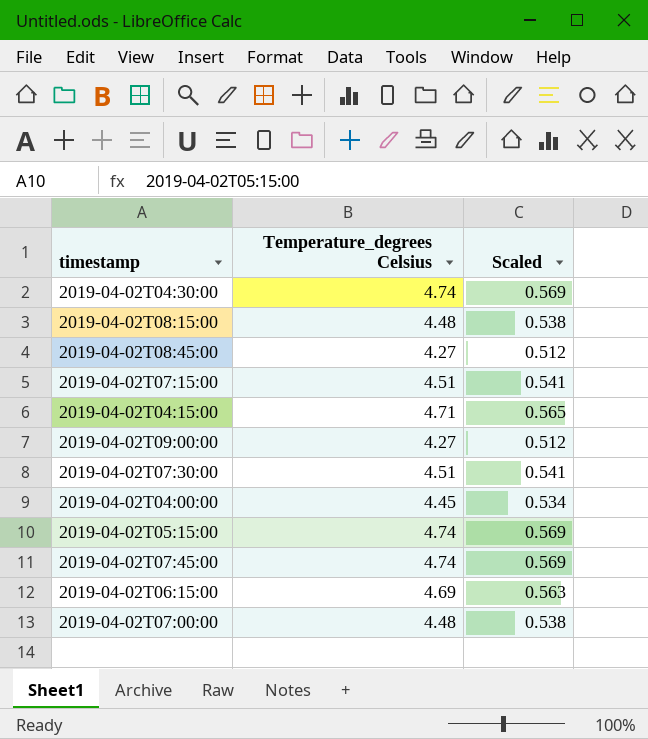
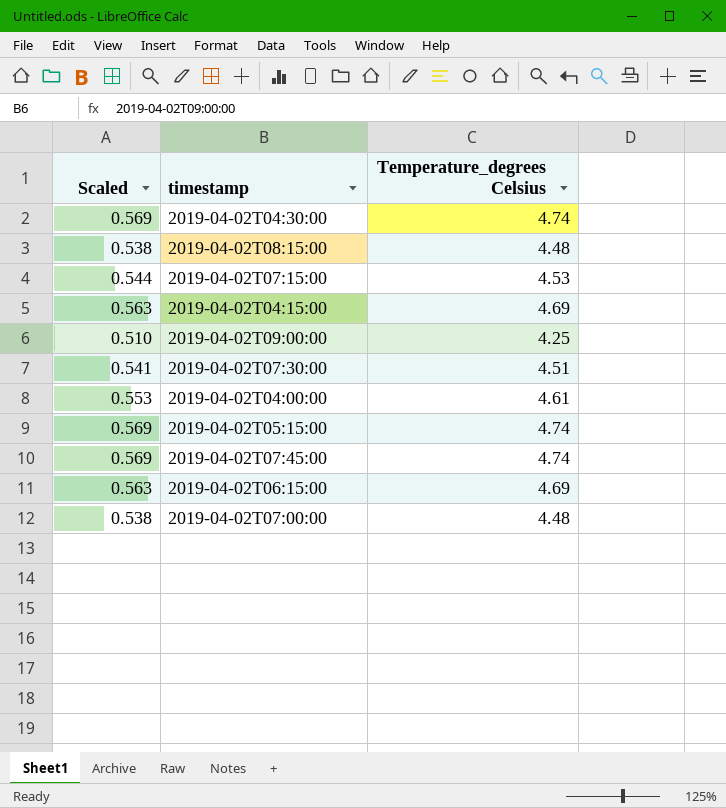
column Scaled | position: 3 -> 1
row 2019-04-02T08:45:00: 4.27 | 0.512 -> none
2019-04-02T07:15:00 | Scaled: 0.541 -> 0.544
2019-04-02T07:15:00 | Temperature_degrees Celsius: 4.51 -> 4.53
2019-04-02T04:15:00 | Scaled: 0.565 -> 0.563
2019-04-02T04:15:00 | Temperature_degrees Celsius: 4.71 -> 4.69
2019-04-02T09:00:00 | Scaled: 0.512 -> 0.510
2019-04-02T09:00:00 | Temperature_degrees Celsius: 4.27 -> 4.25
2019-04-02T04:00:00 | Scaled: 0.534 -> 0.553
2019-04-02T04:00:00 | Temperature_degrees Celsius: 4.45 -> 4.61

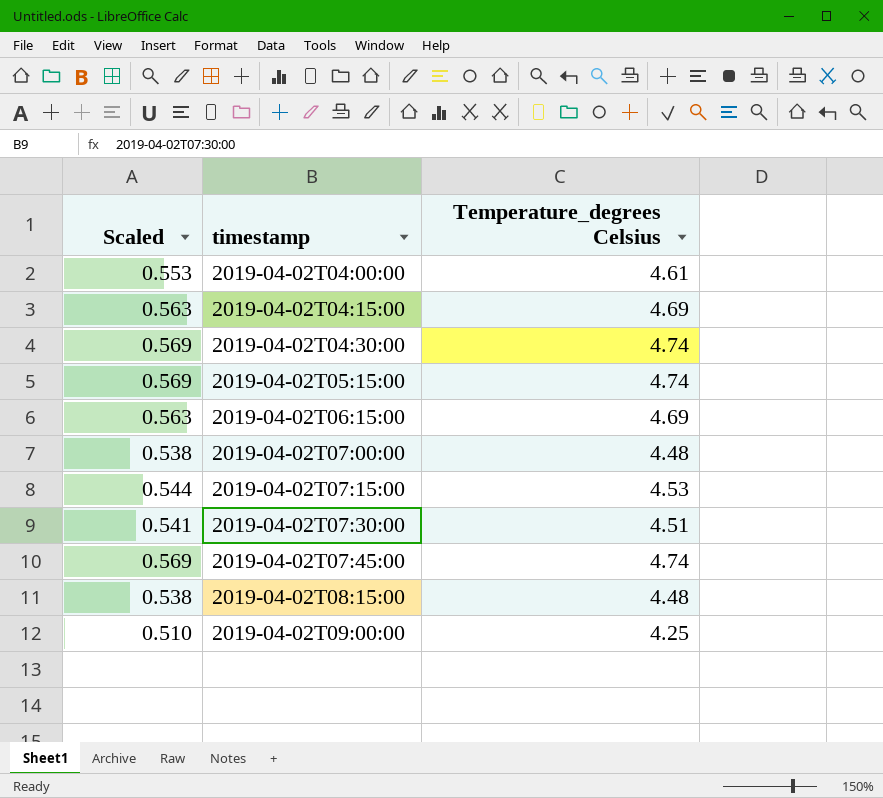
row order: none -> timestamp ascending

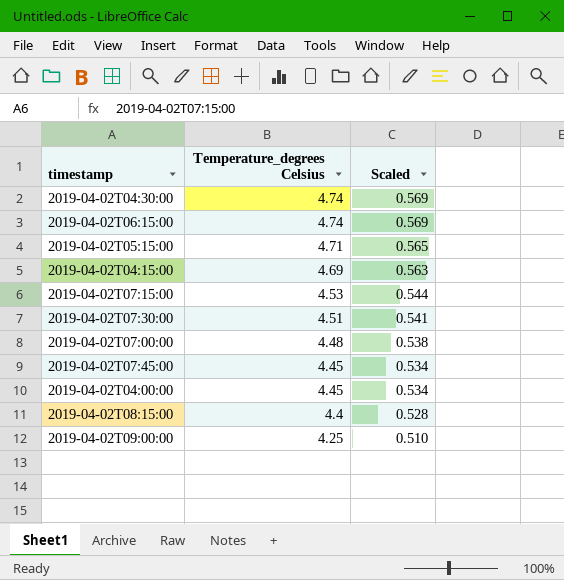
row order: timestamp ascending -> Temperature_degrees Celsius descending
column Scaled | position: 1 -> 3
2019-04-02T06:15:00 | Temperature_degrees Celsius: 4.69 -> 4.74
2019-04-02T06:15:00 | Scaled: 0.563 -> 0.569
2019-04-02T05:15:00 | Temperature_degrees Celsius: 4.74 -> 4.71
2019-04-02T05:15:00 | Scaled: 0.569 -> 0.565
2019-04-02T07:45:00 | Temperature_degrees Celsius: 4.74 -> 4.45
2019-04-02T07:45:00 | Scaled: 0.569 -> 0.534
2019-04-02T04:00:00 | Temperature_degrees Celsius: 4.61 -> 4.45
2019-04-02T04:00:00 | Scaled: 0.553 -> 0.534
2019-04-02T08:15:00 | Temperature_degrees Celsius: 4.48 -> 4.4
2019-04-02T08:15:00 | Scaled: 0.538 -> 0.528

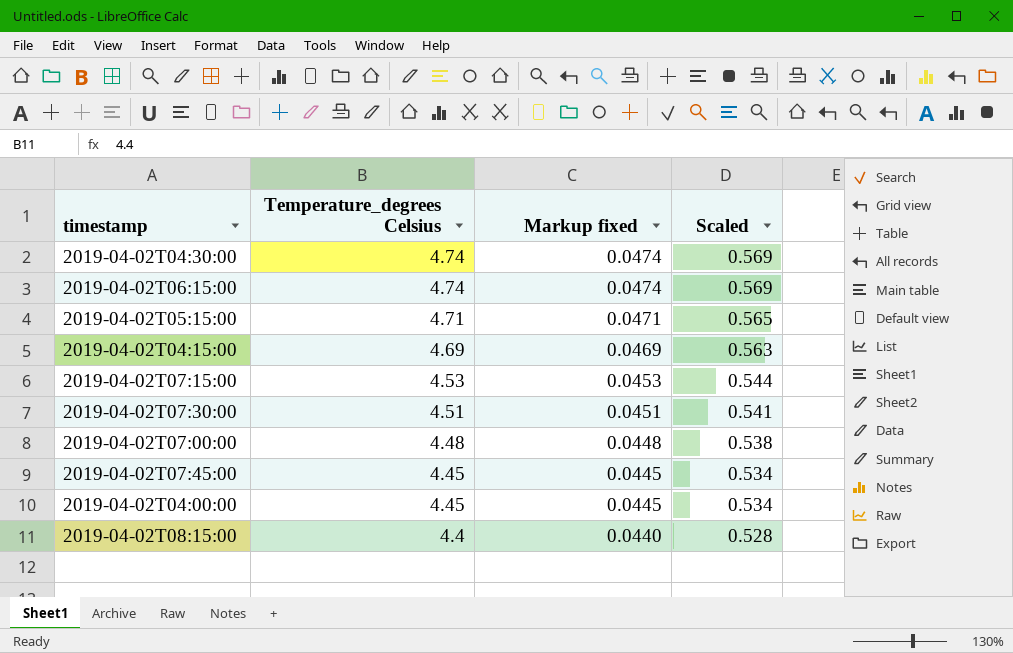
column Markup fixed | formula: none -> [Temperature_degrees Celsius] * 0.01
row 2019-04-02T09:00:00: 4.25 | 0.510 -> none

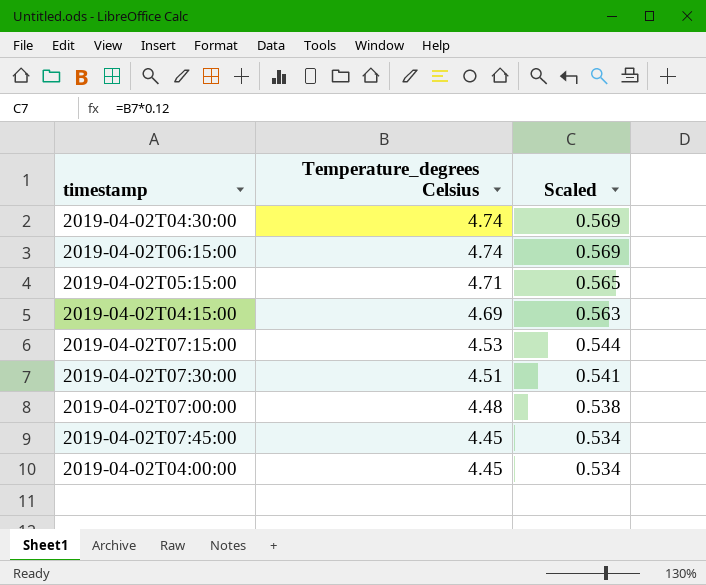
column Markup fixed | formula: [Temperature_degrees Celsius] * 0.01 -> none
row 2019-04-02T08:15:00: 4.4 | 0.0440 | 0.528 -> none

